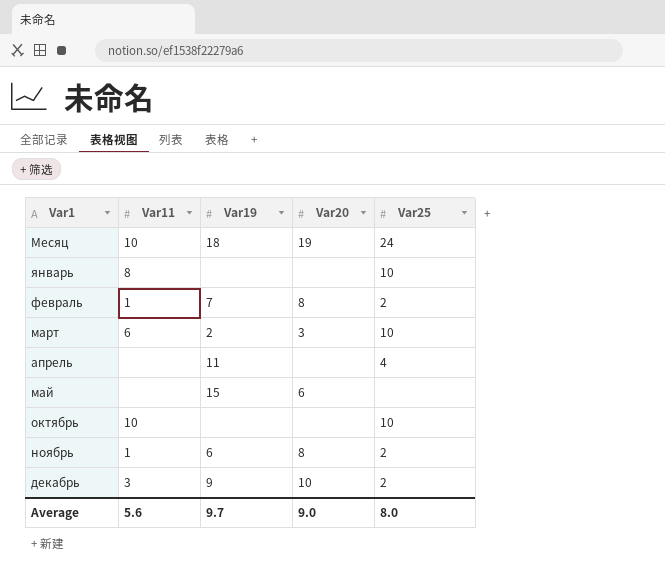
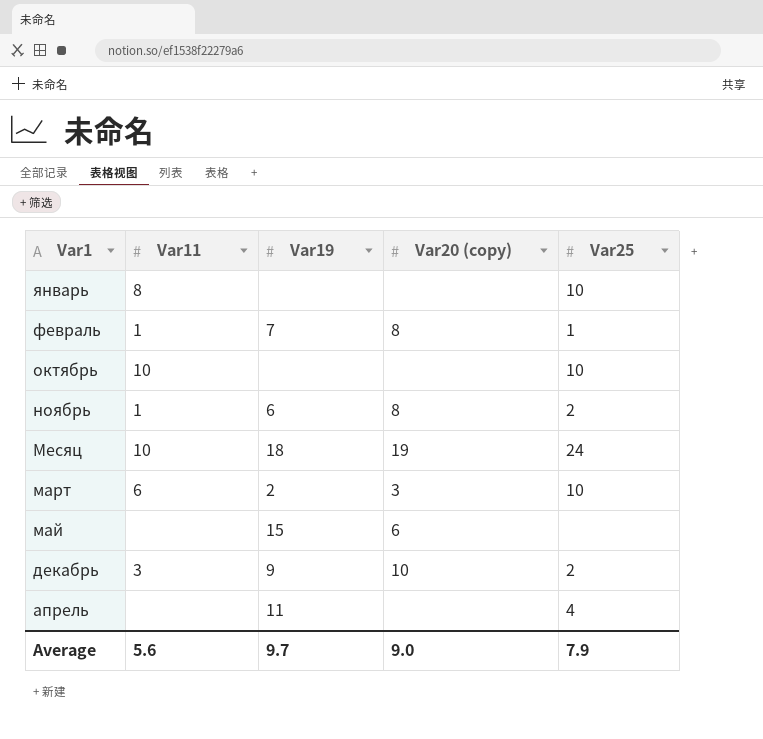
row order: none -> Var1 descending
column name: Var20 -> Var20 (copy)
февраль | Var25: 2 -> 1
Average | Var25: 8.0 -> 7.9

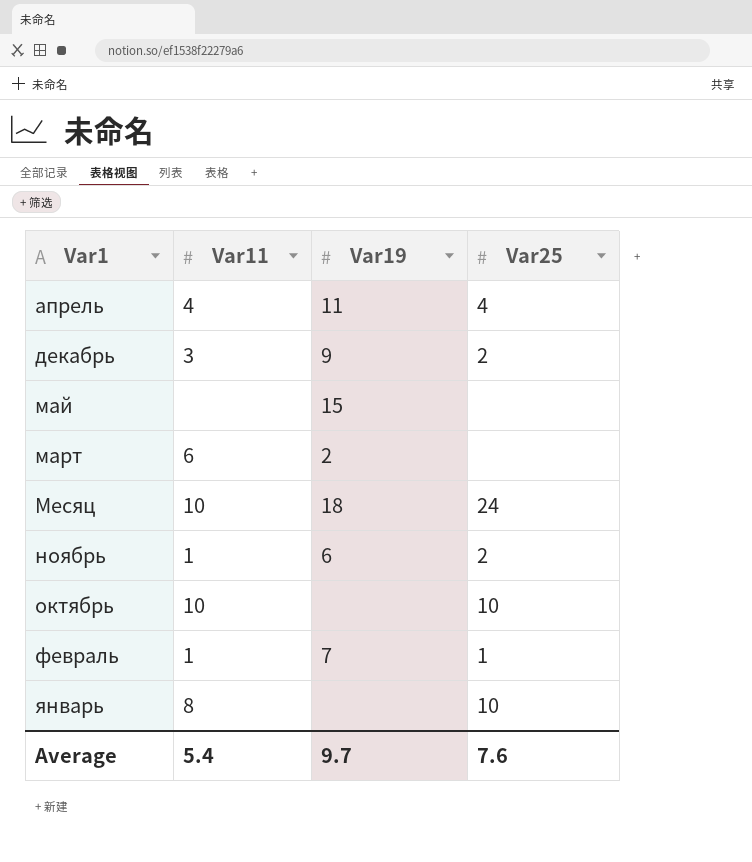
row order: Var1 descending -> Var1 ascending
column Var20 (copy) | position: 4 -> none
апрель | Var11: none -> 4
март | Var25: 10 -> none
Average | Var11: 5.6 -> 5.4
Average | Var25: 7.9 -> 7.6

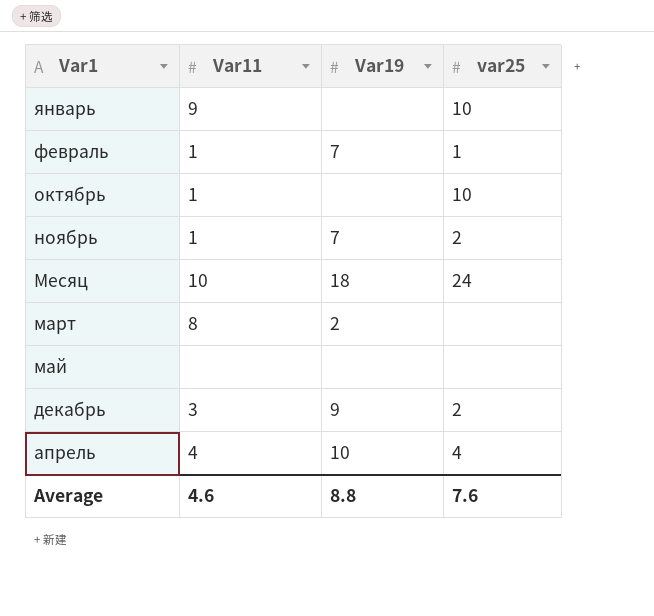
row order: Var1 ascending -> Var1 descending
column name: Var25 -> var25
январь | Var11: 8 -> 9
октябрь | Var11: 10 -> 1
ноябрь | Var19: 6 -> 7
март | Var11: 6 -> 8
май | Var19: 15 -> none
апрель | Var19: 11 -> 10
Average | Var11: 5.4 -> 4.6
Average | Var19: 9.7 -> 8.8

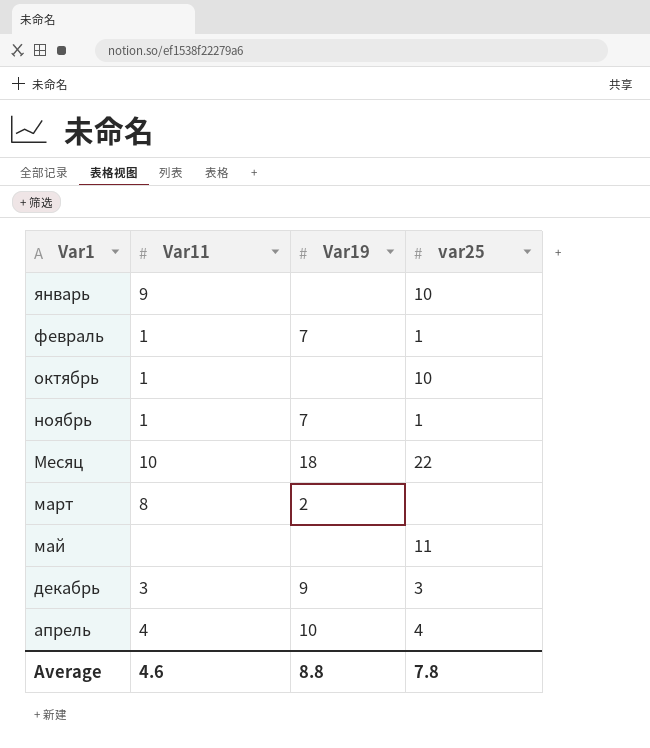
ноябрь | var25: 2 -> 1
Месяц | var25: 24 -> 22
май | var25: none -> 11
декабрь | var25: 2 -> 3
Average | var25: 7.6 -> 7.8

